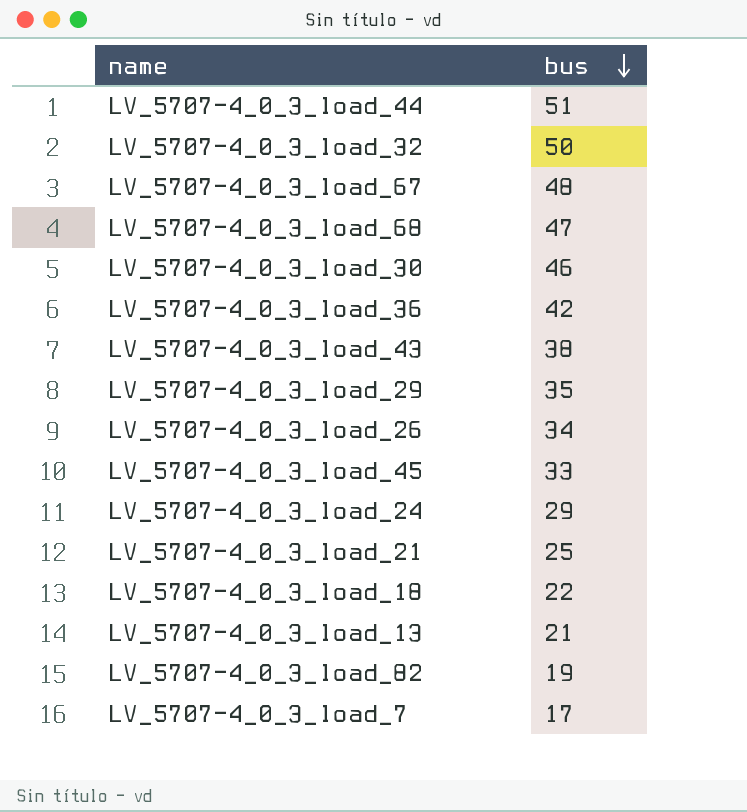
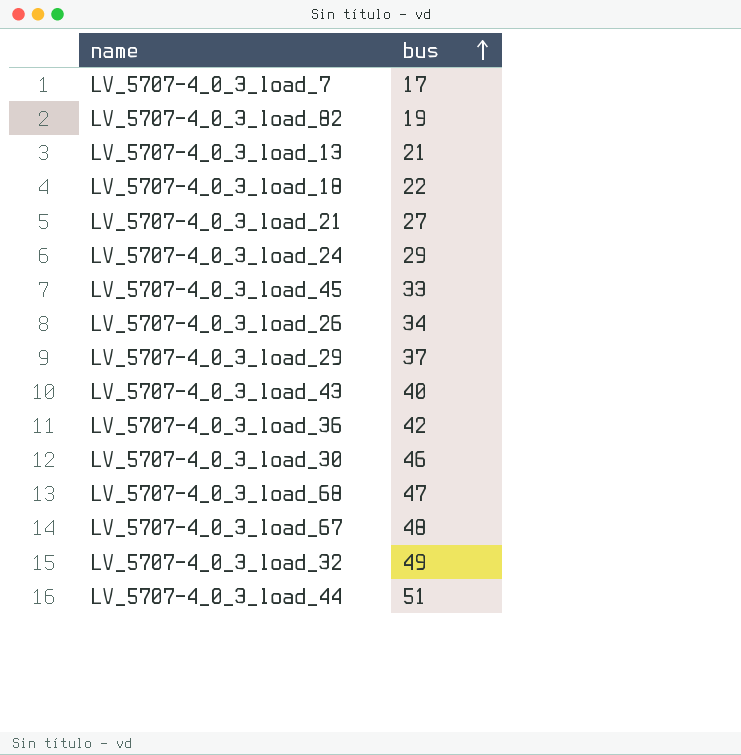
row order: bus descending -> bus ascending
LV_5707-4_0_3_load_21 | bus: 25 -> 27
LV_5707-4_0_3_load_29 | bus: 35 -> 37
LV_5707-4_0_3_load_43 | bus: 38 -> 40
LV_5707-4_0_3_load_32 | bus: 50 -> 49

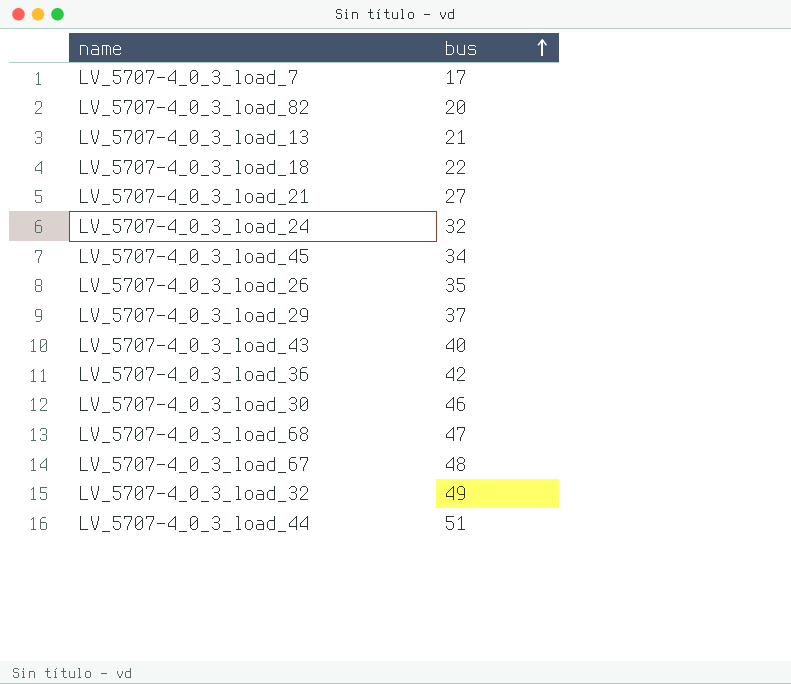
LV_5707-4_0_3_load_82 | bus: 19 -> 20
LV_5707-4_0_3_load_24 | bus: 29 -> 32
LV_5707-4_0_3_load_45 | bus: 33 -> 34
LV_5707-4_0_3_load_26 | bus: 34 -> 35

